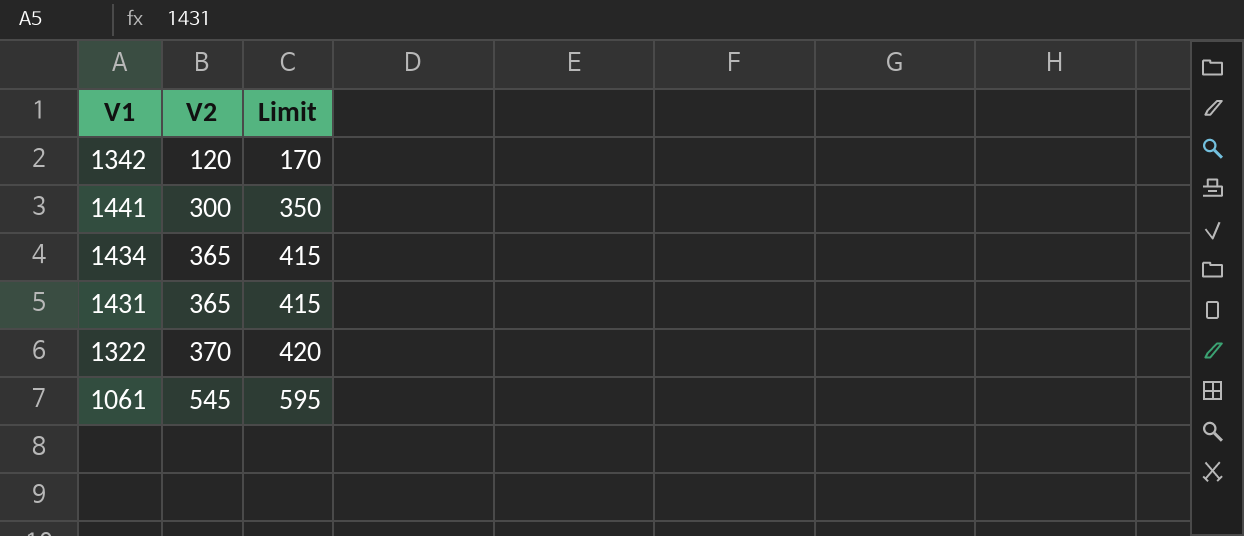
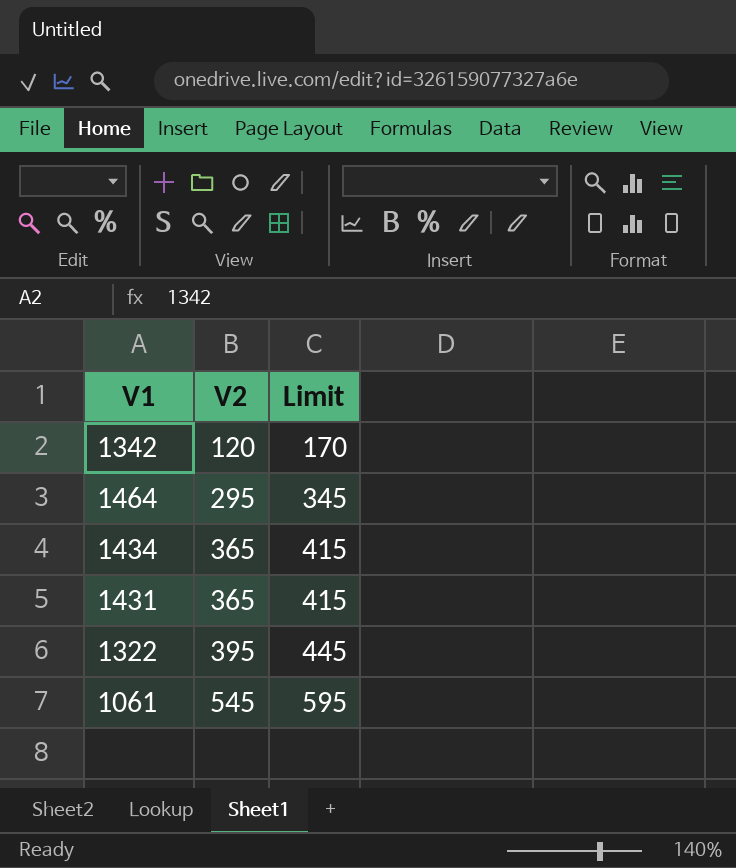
row 1441: 300 | 350 -> none
row 1464: none -> 295 | 345
1322 | V2: 370 -> 395
1322 | Limit: 420 -> 445

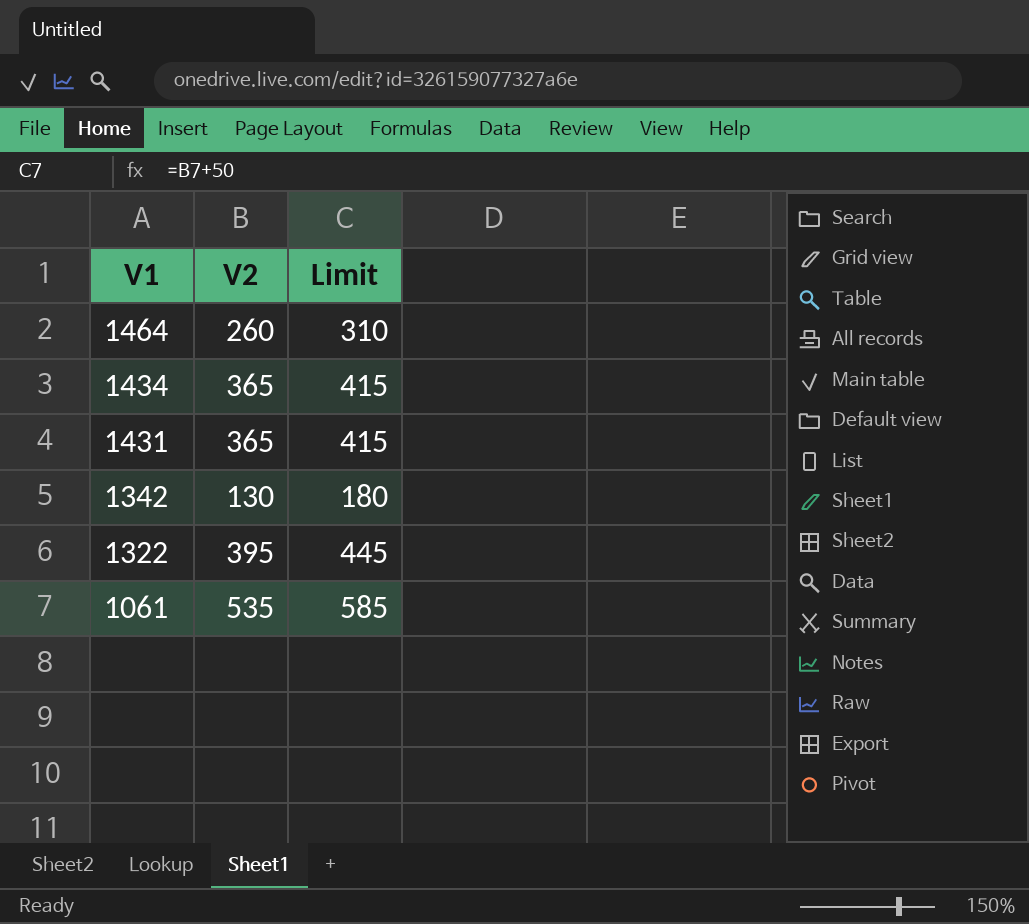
row order: V2 ascending -> V1 descending
1464 | V2: 295 -> 260
1464 | Limit: 345 -> 310
1342 | V2: 120 -> 130
1342 | Limit: 170 -> 180
1061 | V2: 545 -> 535
1061 | Limit: 595 -> 585

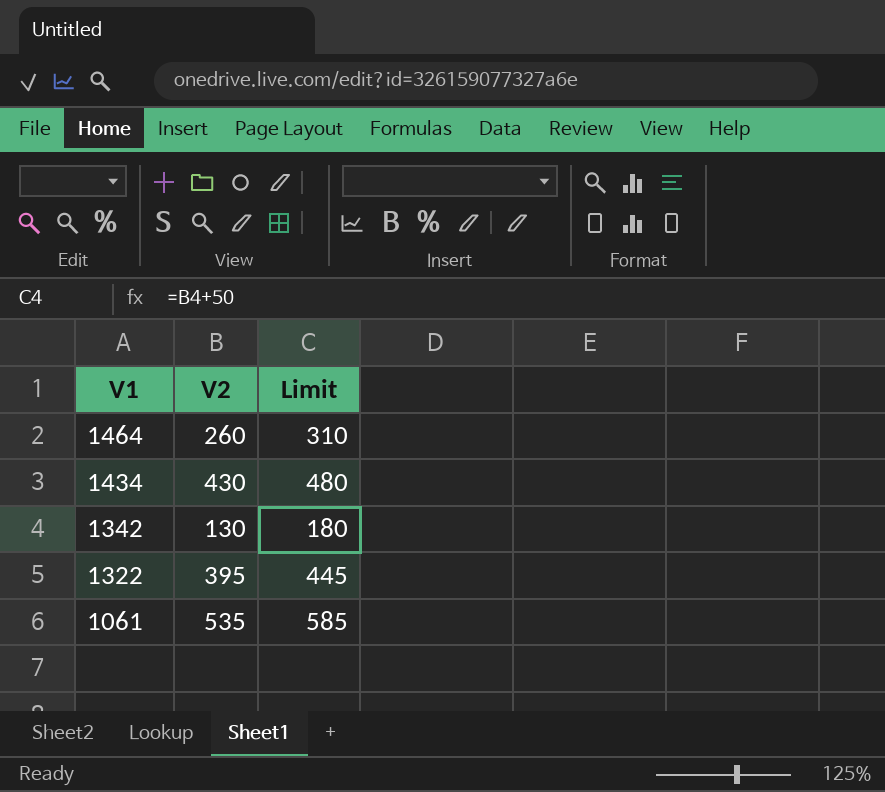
row 1431: 365 | 415 -> none
1434 | V2: 365 -> 430
1434 | Limit: 415 -> 480

